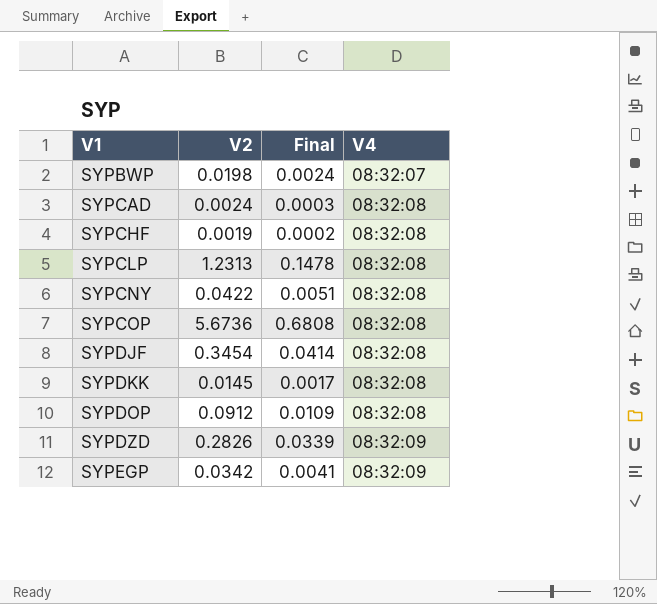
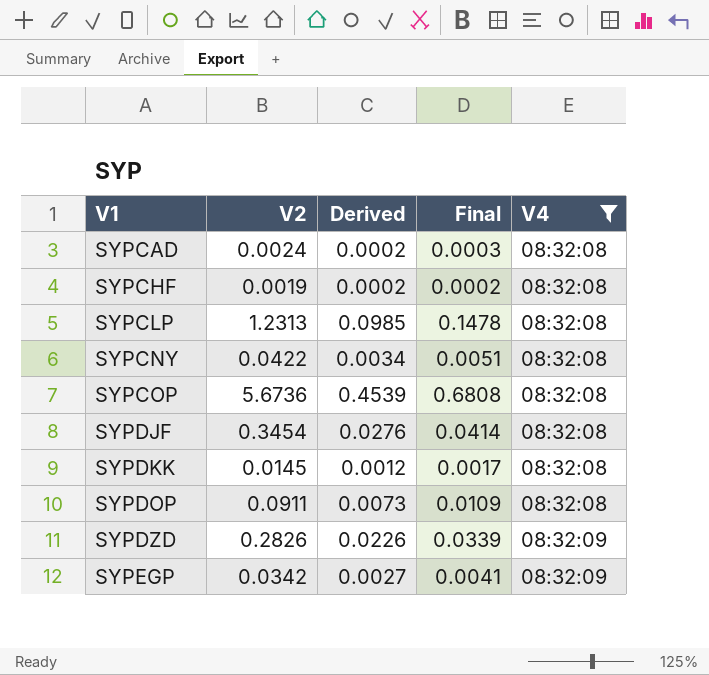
filter: none -> V4 != 08:32:07
column Derived | formula: none -> [V2] * 0.08
SYPDOP | V2: 0.0912 -> 0.0911

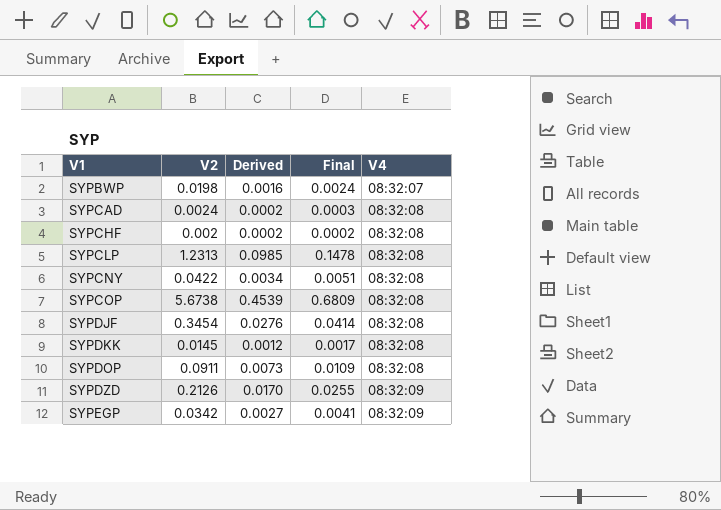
filter: V4 != 08:32:07 -> none
SYPCHF | V2: 0.0019 -> 0.002
SYPCOP | V2: 5.6736 -> 5.6738
SYPCOP | Final: 0.6808 -> 0.6809
SYPDZD | V2: 0.2826 -> 0.2126
SYPDZD | Derived: 0.0226 -> 0.0170
SYPDZD | Final: 0.0339 -> 0.0255

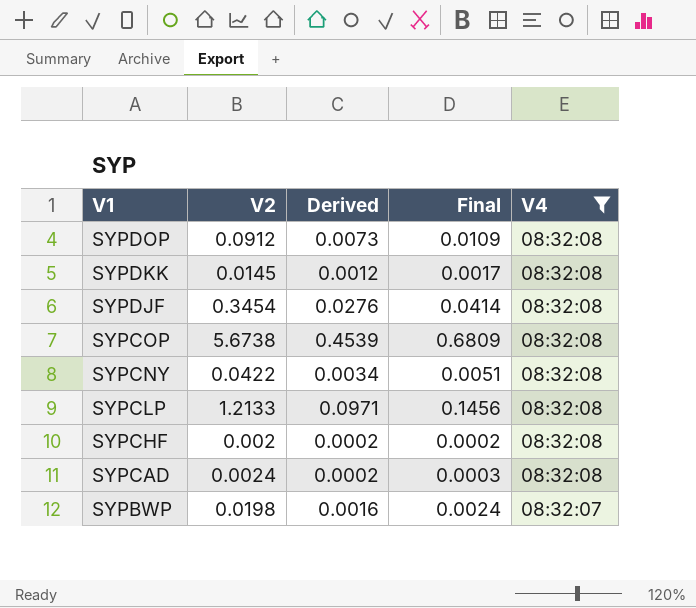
filter: none -> V4 != 08:32:09
row order: V1 ascending -> V1 descending
SYPDOP | V2: 0.0911 -> 0.0912
SYPCLP | V2: 1.2313 -> 1.2133
SYPCLP | Derived: 0.0985 -> 0.0971
SYPCLP | Final: 0.1478 -> 0.1456

